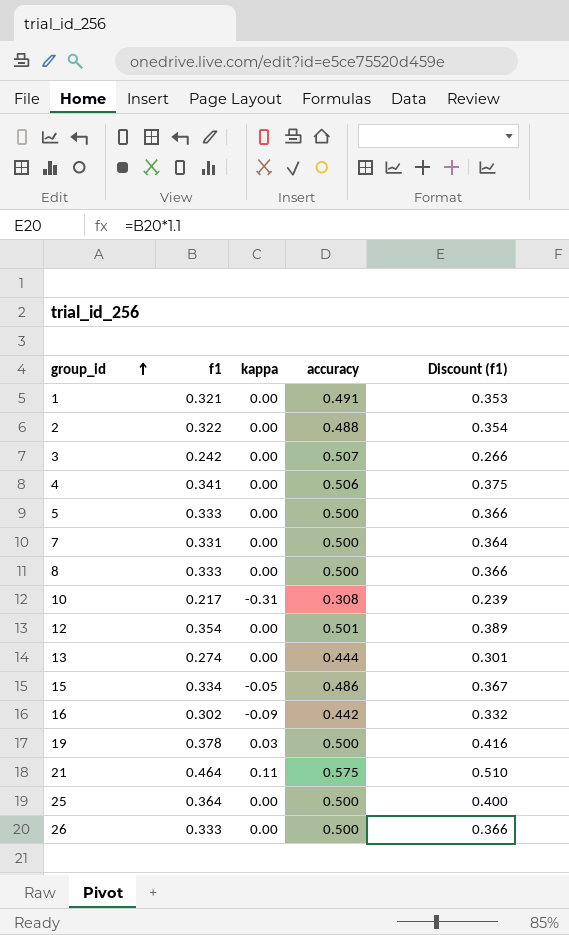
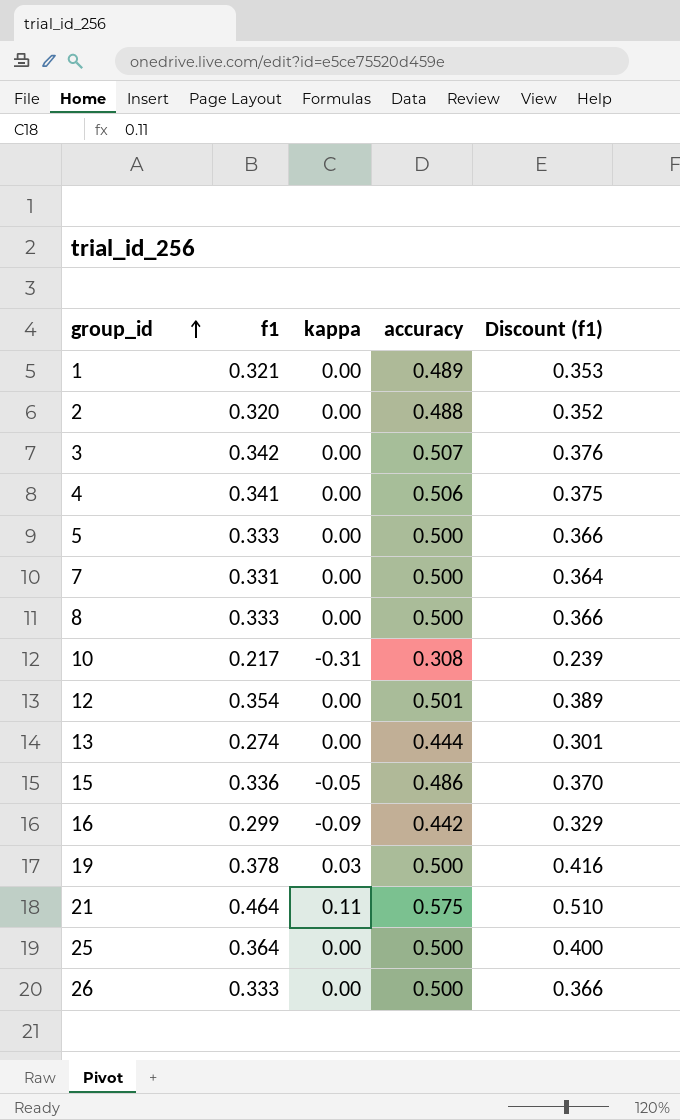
1 | accuracy: 0.491 -> 0.489
2 | f1: 0.322 -> 0.320
2 | Discount (f1): 0.354 -> 0.352
3 | f1: 0.242 -> 0.342
3 | Discount (f1): 0.266 -> 0.376
15 | f1: 0.334 -> 0.336
15 | Discount (f1): 0.367 -> 0.370
16 | f1: 0.302 -> 0.299
16 | Discount (f1): 0.332 -> 0.329

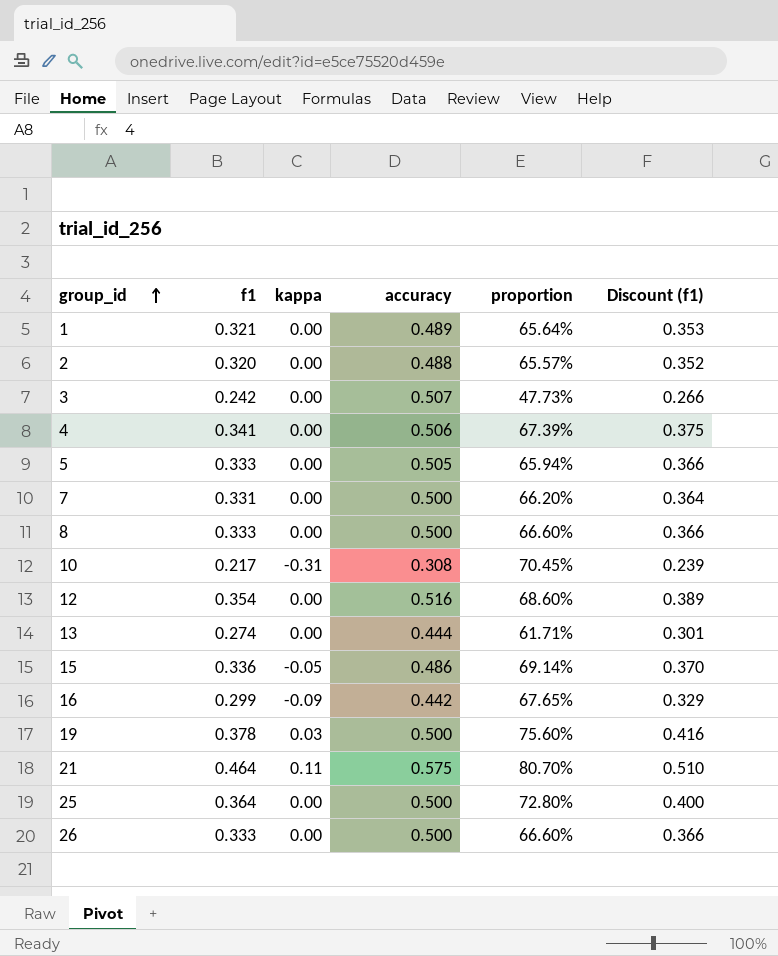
column proportion | formula: none -> [f1] / [accuracy]
3 | f1: 0.342 -> 0.242
3 | Discount (f1): 0.376 -> 0.266
5 | accuracy: 0.500 -> 0.505
12 | accuracy: 0.501 -> 0.516

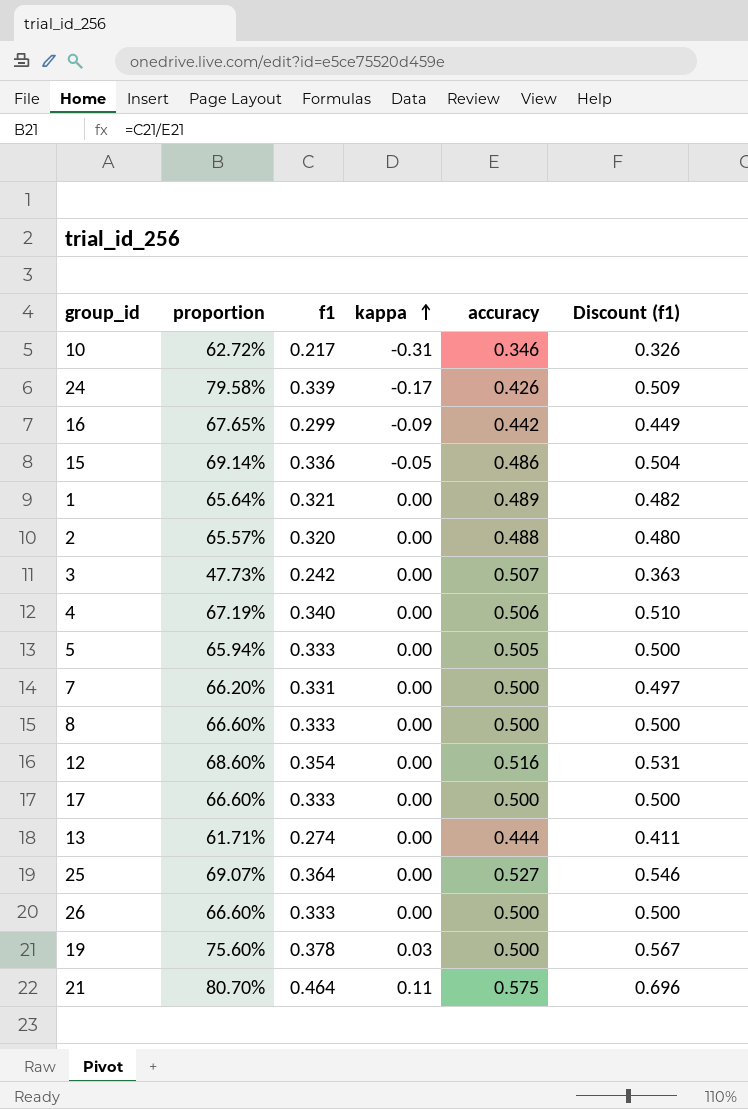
row order: group_id ascending -> kappa ascending
column proportion | position: 5 -> 2
column Discount (f1) | formula: [f1] * 1.1 -> [f1] * 1.5
10 | proportion: 70.45% -> 62.72%
10 | accuracy: 0.308 -> 0.346
row 24: none -> 79.58% | 0.339 | -0.17 | 0.426 | 0.509
4 | proportion: 67.39% -> 67.19%
4 | f1: 0.341 -> 0.340
row 17: none -> 66.60% | 0.333 | 0.00 | 0.500 | 0.500
25 | proportion: 72.80% -> 69.07%
25 | accuracy: 0.500 -> 0.527

